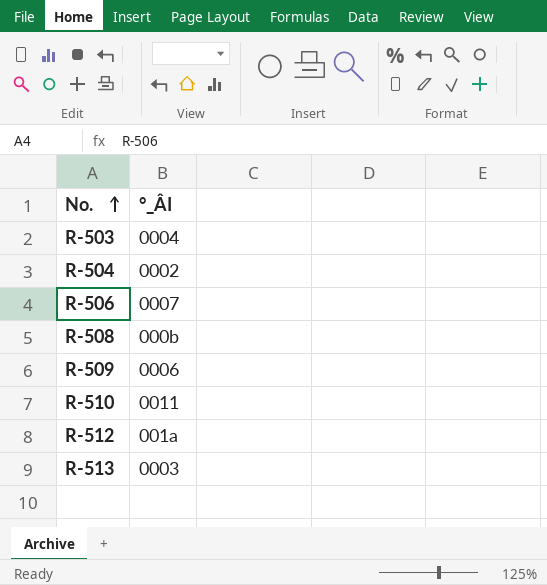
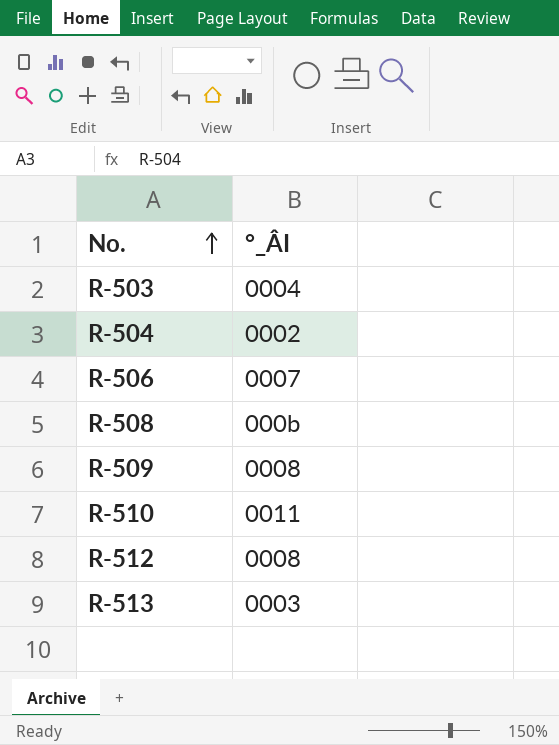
R-509 | °_ÂI: 0006 -> 0008
R-512 | °_ÂI: 001a -> 0008

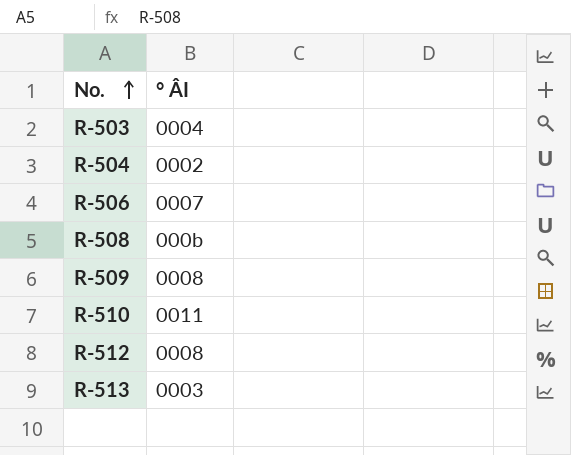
column name: °_ÂI -> ° ÂI

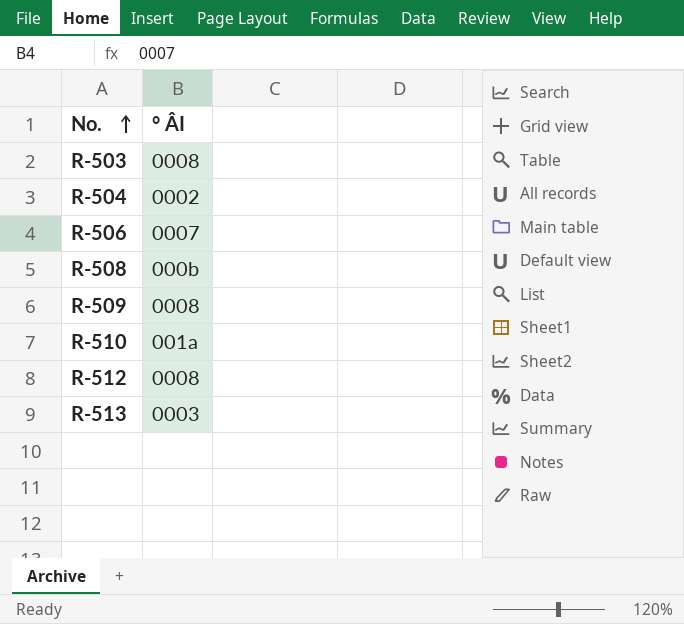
R-503 | ° ÂI: 0004 -> 0008
R-510 | ° ÂI: 0011 -> 001a

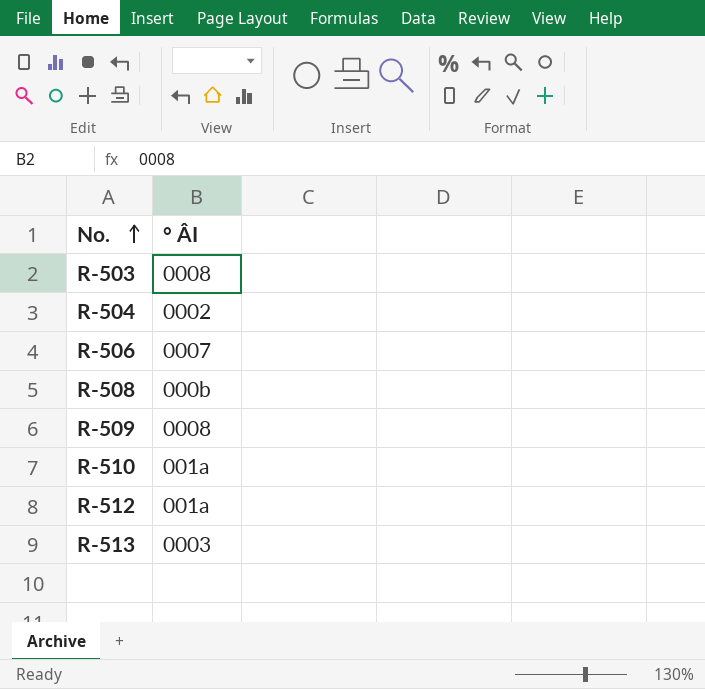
R-512 | ° ÂI: 0008 -> 001a

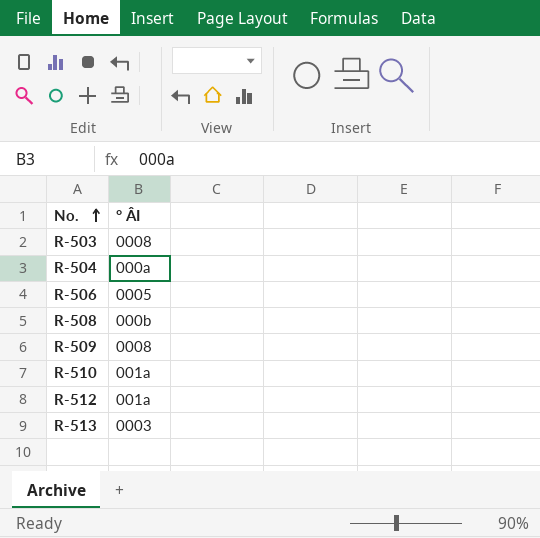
R-504 | ° ÂI: 0002 -> 000a
R-506 | ° ÂI: 0007 -> 0005

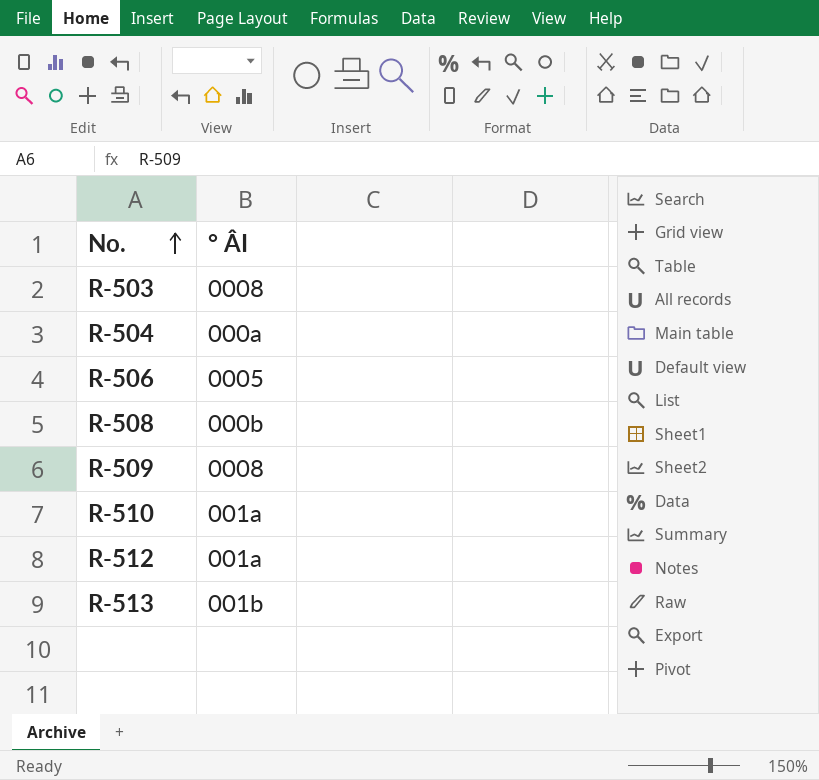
R-513 | ° ÂI: 0003 -> 001b

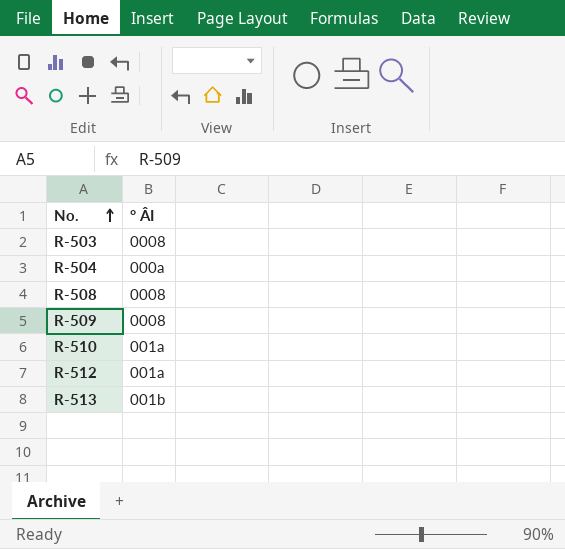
row R-506: 0005 -> none
R-508 | ° ÂI: 000b -> 0008

